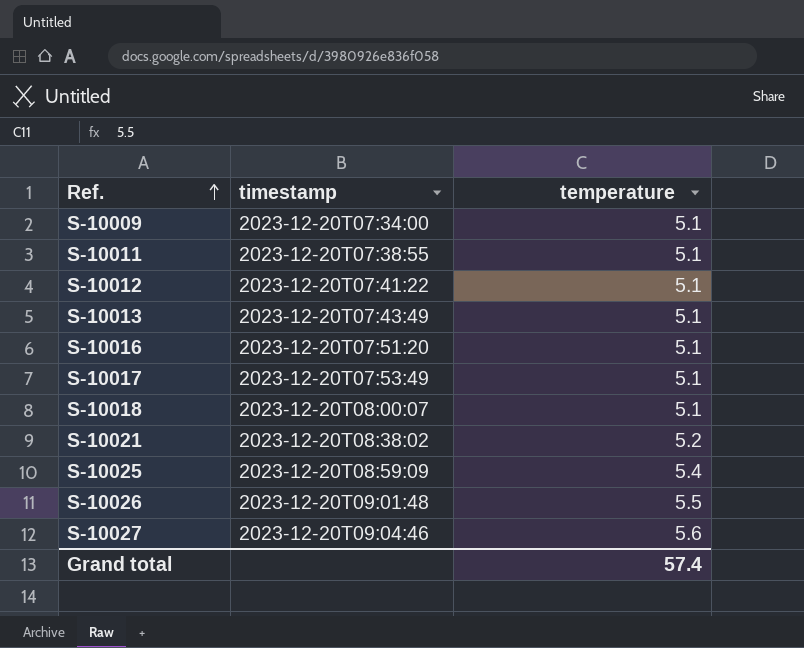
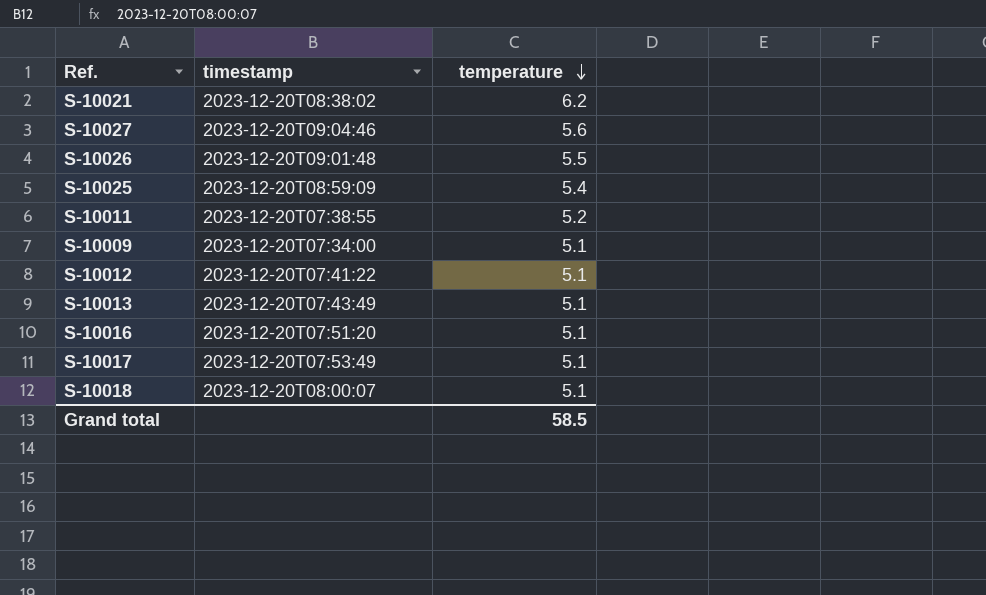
row order: Ref. ascending -> temperature descending
S-10021 | temperature: 5.2 -> 6.2
S-10011 | temperature: 5.1 -> 5.2
Grand total | temperature: 57.4 -> 58.5

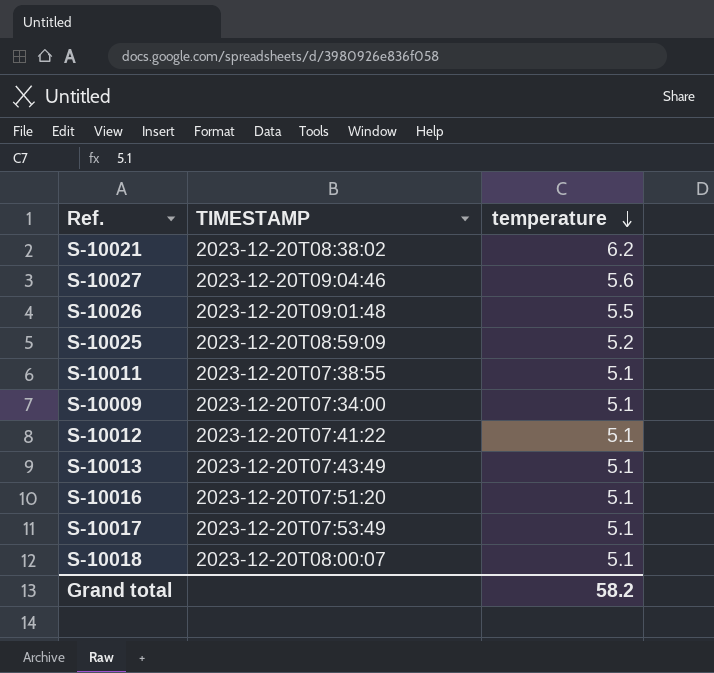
column name: timestamp -> TIMESTAMP
S-10025 | temperature: 5.4 -> 5.2
S-10011 | temperature: 5.2 -> 5.1
Grand total | temperature: 58.5 -> 58.2

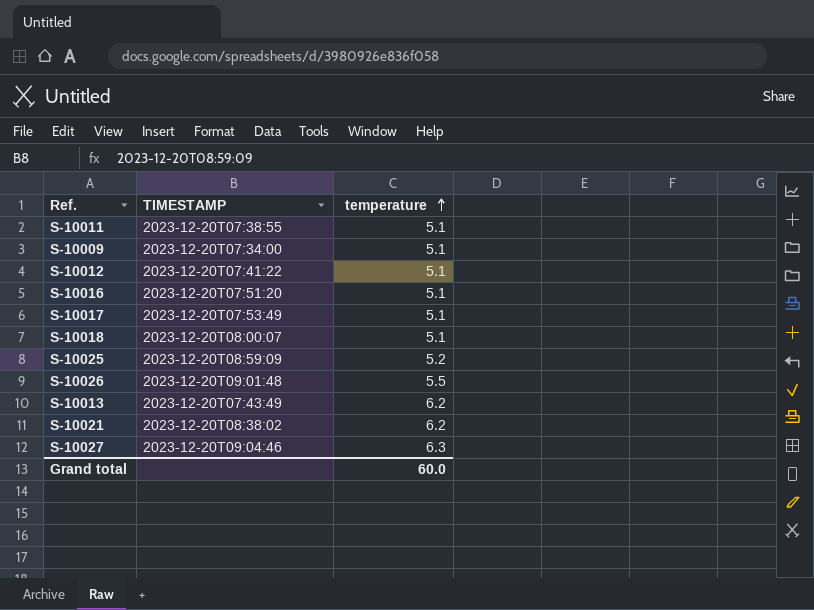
row order: temperature descending -> temperature ascending
S-10013 | temperature: 5.1 -> 6.2
S-10027 | temperature: 5.6 -> 6.3
Grand total | temperature: 58.2 -> 60.0

